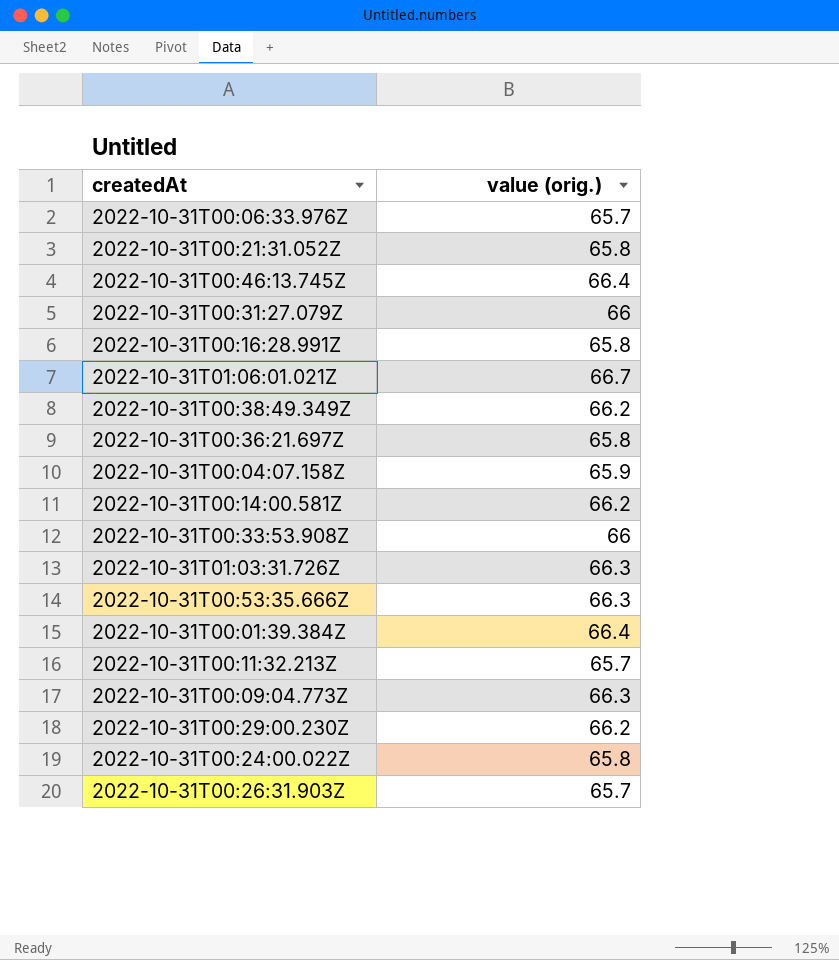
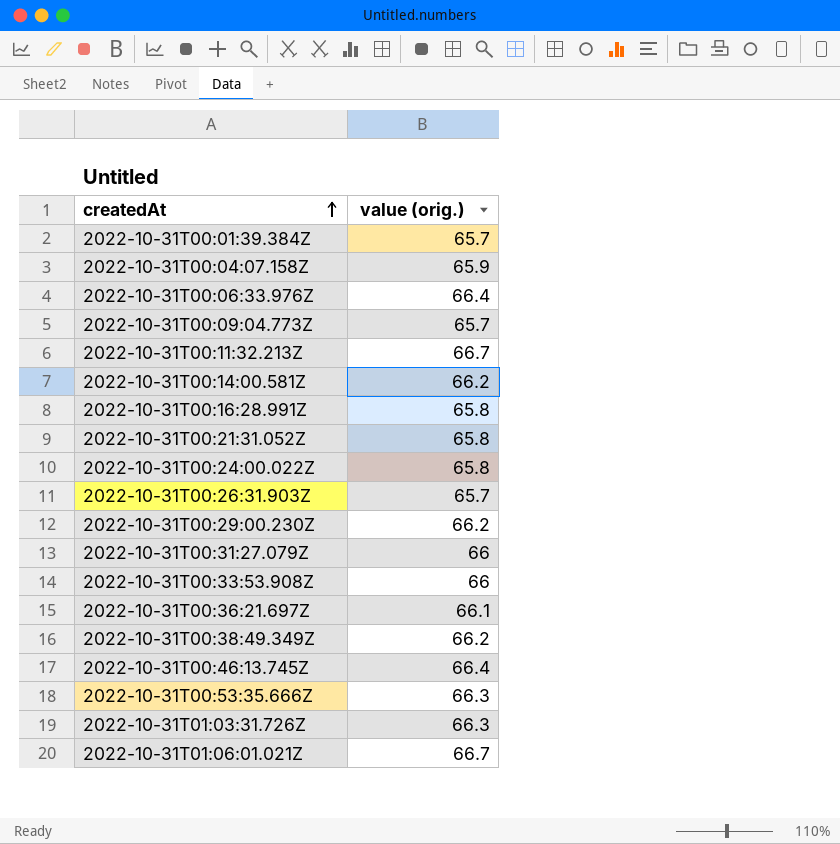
row order: none -> createdAt ascending
2022-10-31T00:01:39.384Z | value (orig.): 66.4 -> 65.7
2022-10-31T00:06:33.976Z | value (orig.): 65.7 -> 66.4
2022-10-31T00:09:04.773Z | value (orig.): 66.3 -> 65.7
2022-10-31T00:11:32.213Z | value (orig.): 65.7 -> 66.7
2022-10-31T00:36:21.697Z | value (orig.): 65.8 -> 66.1

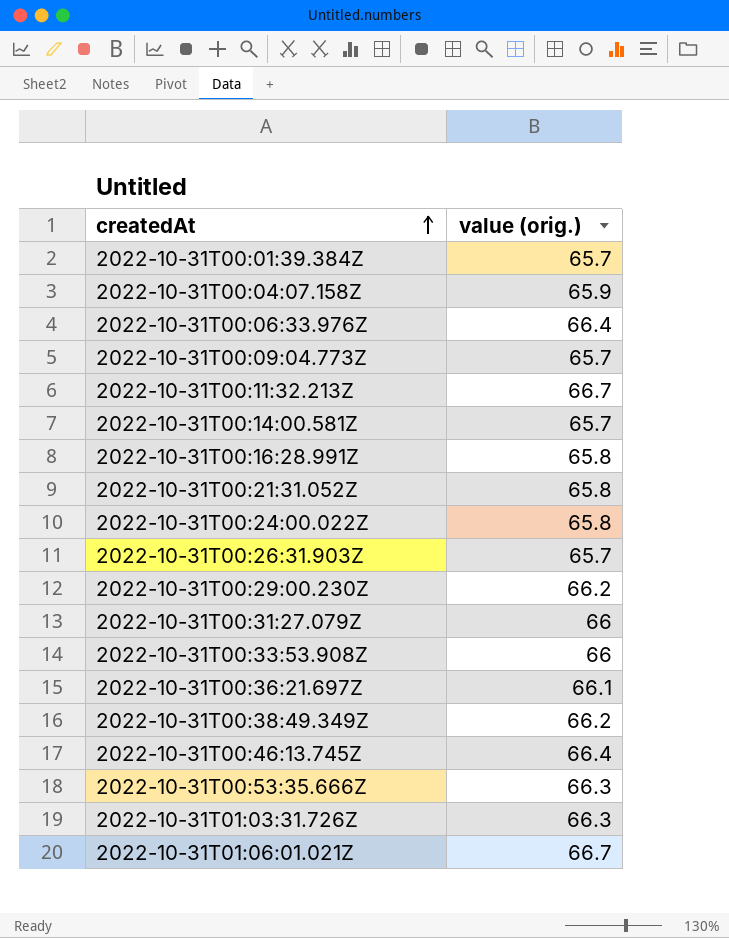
2022-10-31T00:14:00.581Z | value (orig.): 66.2 -> 65.7

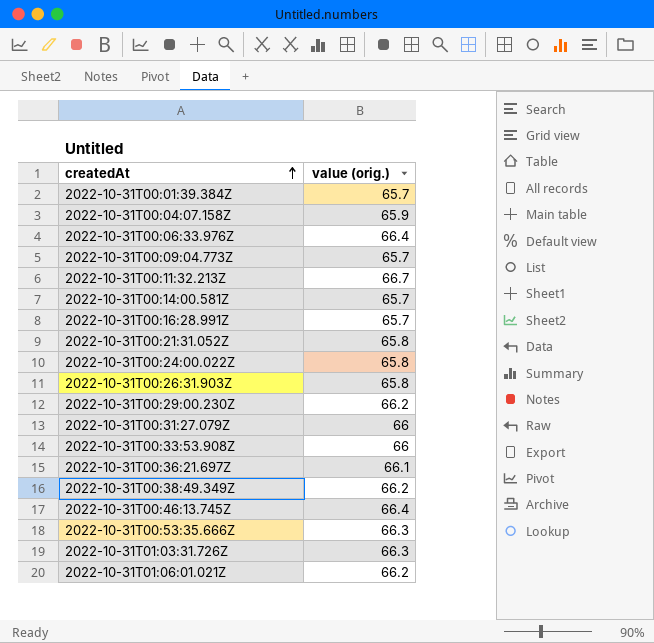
2022-10-31T00:16:28.991Z | value (orig.): 65.8 -> 65.7
2022-10-31T00:26:31.903Z | value (orig.): 65.7 -> 65.8
2022-10-31T01:06:01.021Z | value (orig.): 66.7 -> 66.2

